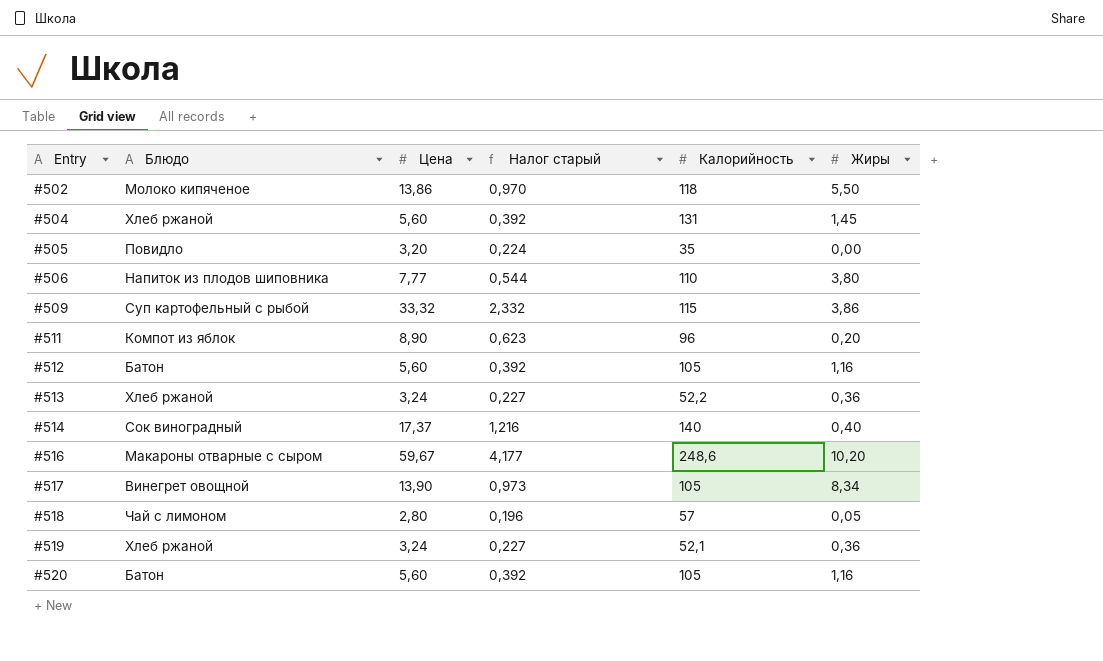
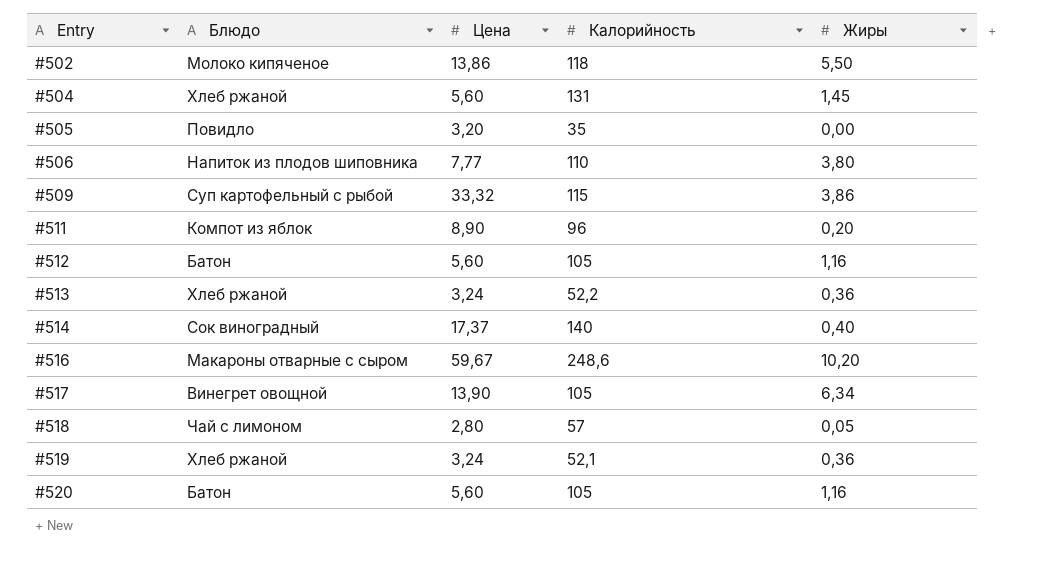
column Налог старый | formula: [Цена] * 0,07 -> none
#517 | Жиры: 8,34 -> 6,34

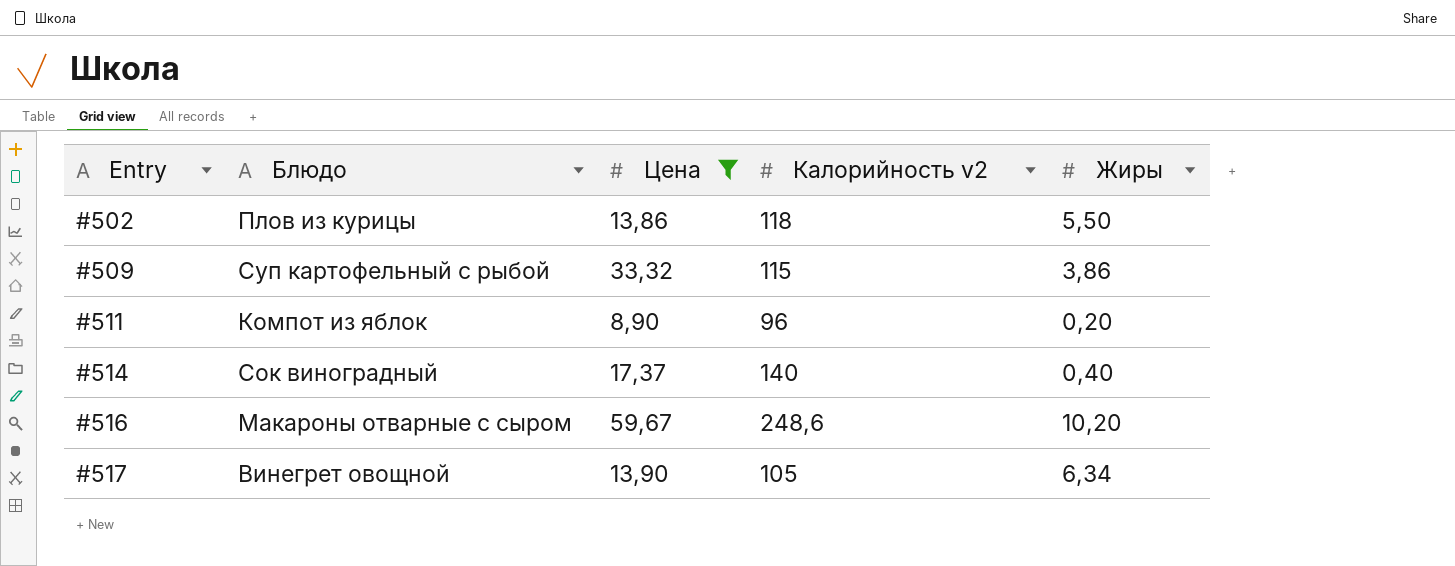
filter: none -> Цена >= 8,90
column name: Калорийность -> Калорийность v2
#502 | Блюдо: Молоко кипяченое -> Плов из курицы

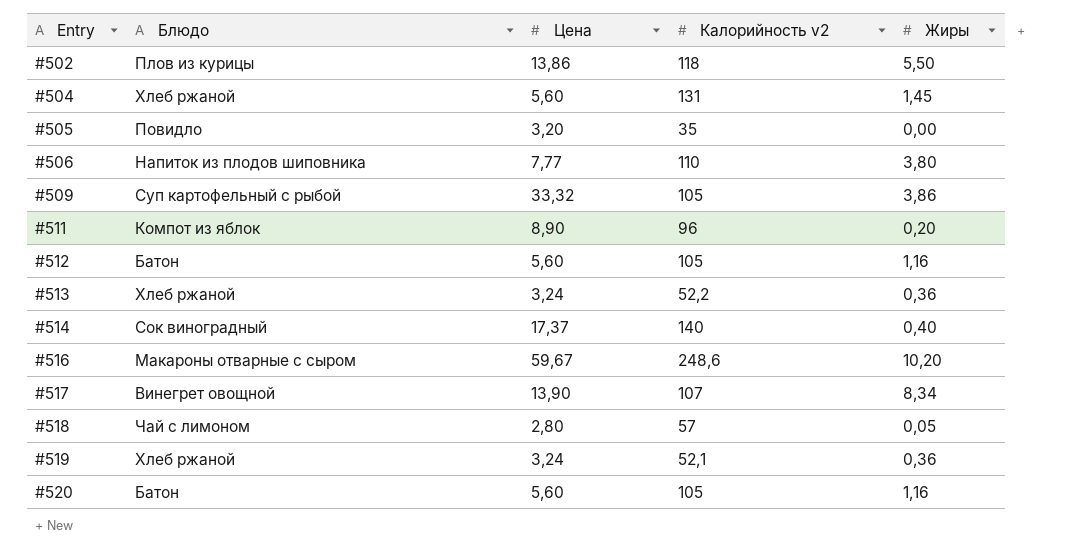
filter: Цена >= 8,90 -> none
#509 | Калорийность v2: 115 -> 105
#517 | Калорийность v2: 105 -> 107
#517 | Жиры: 6,34 -> 8,34

